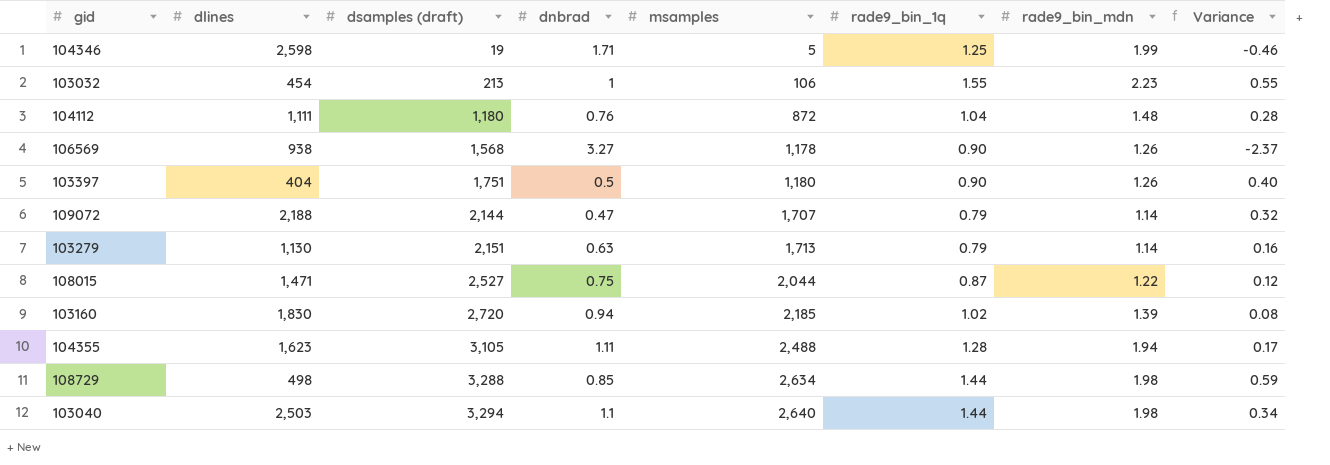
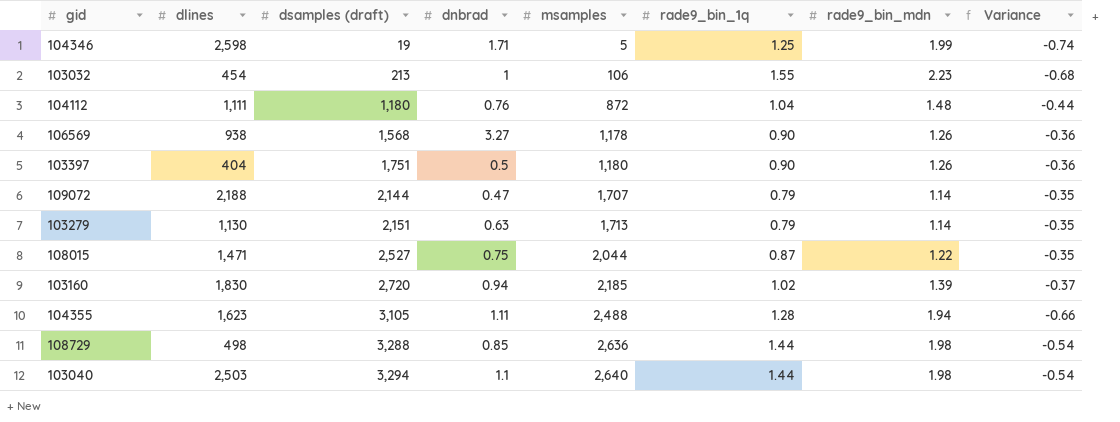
column Variance | formula: [rade9_bin_1q] - [dnbrad] -> [rade9_bin_1q] - [rade9_bin_mdn]
108729 | msamples: 2,634 -> 2,636

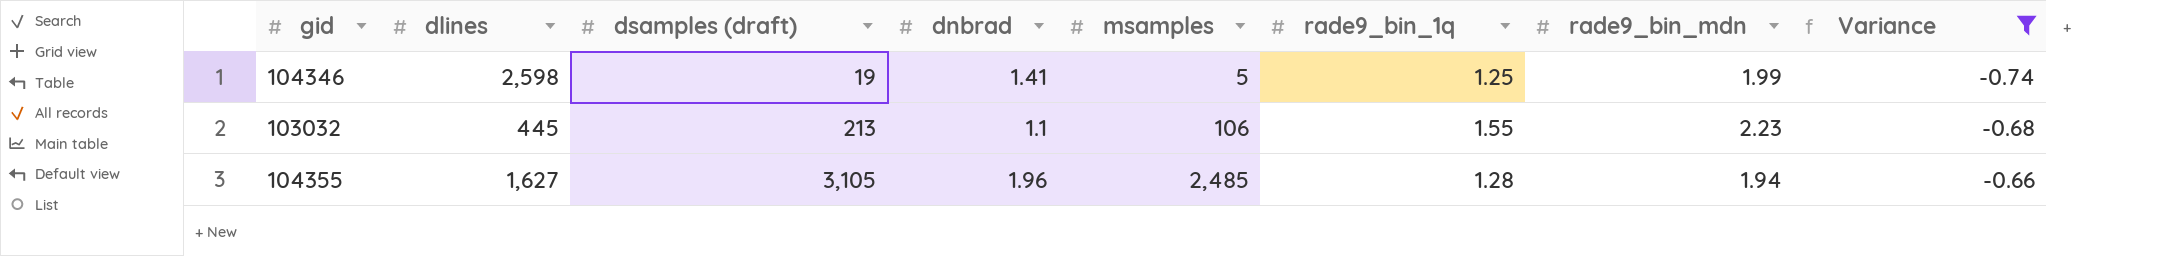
filter: none -> Variance <= -0.66
104346 | dnbrad: 1.71 -> 1.41
103032 | dlines: 454 -> 445
103032 | dnbrad: 1 -> 1.1
104355 | dlines: 1,623 -> 1,627
104355 | dnbrad: 1.11 -> 1.96
104355 | msamples: 2,488 -> 2,485

